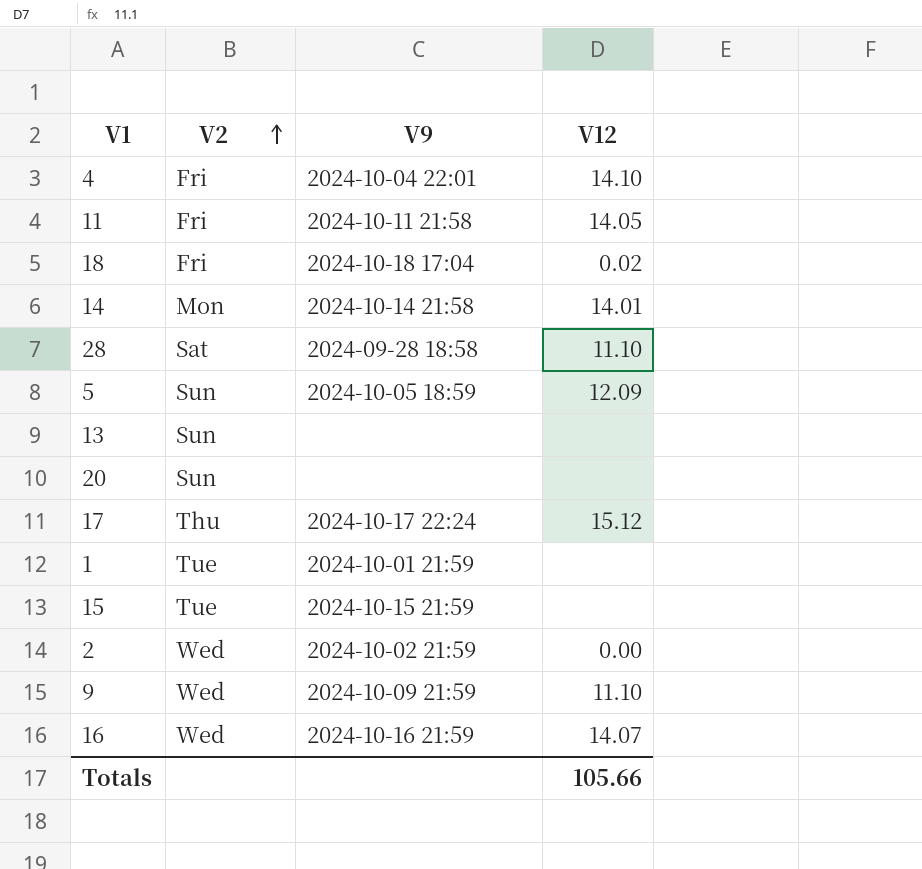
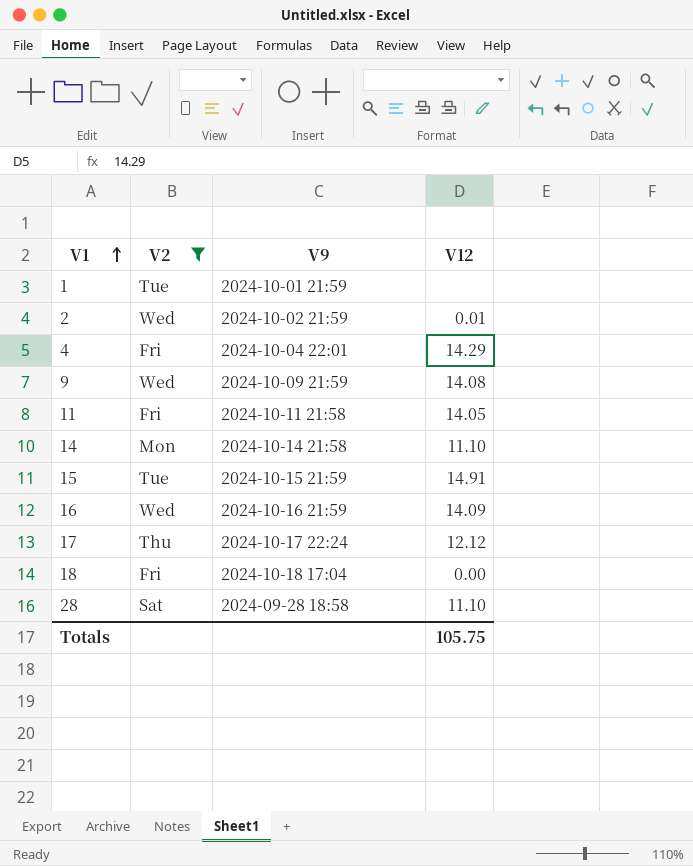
filter: none -> V2 != Sun
row order: V2 ascending -> V1 ascending
2 | V12: 0.00 -> 0.01
4 | V12: 14.10 -> 14.29
9 | V12: 11.10 -> 14.08
14 | V12: 14.01 -> 11.10
15 | V12: none -> 14.91
16 | V12: 14.07 -> 14.09
17 | V12: 15.12 -> 12.12
18 | V12: 0.02 -> 0.00
Totals | V12: 105.66 -> 105.75

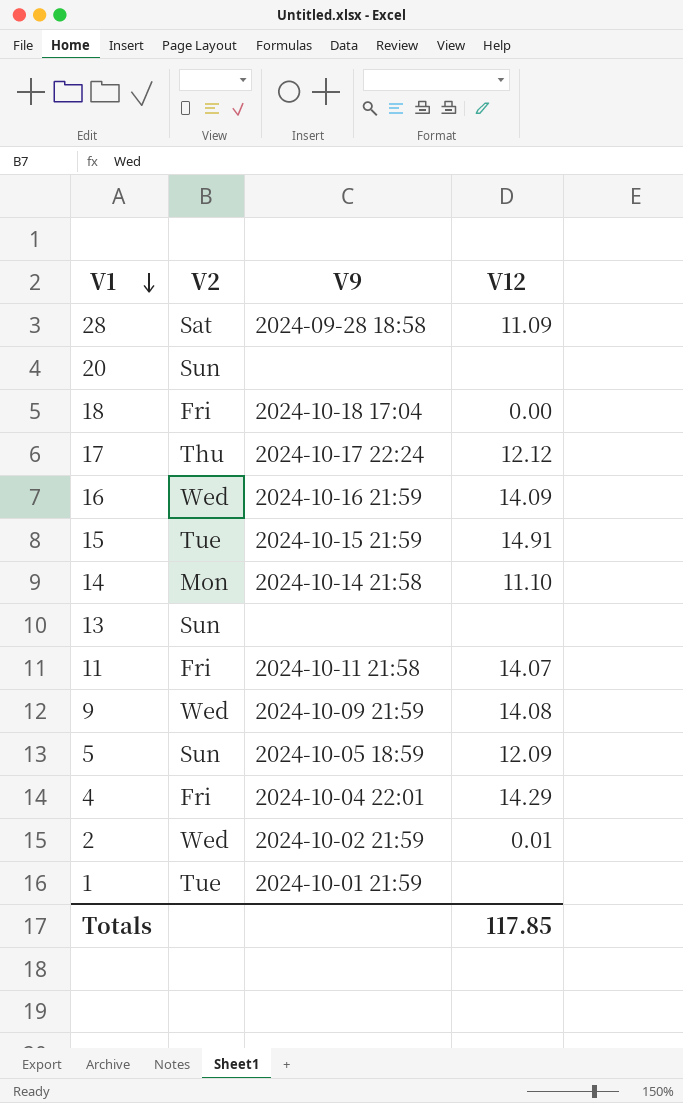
filter: V2 != Sun -> none
row order: V1 ascending -> V1 descending
28 | V12: 11.10 -> 11.09
11 | V12: 14.05 -> 14.07
Totals | V12: 105.75 -> 117.85

